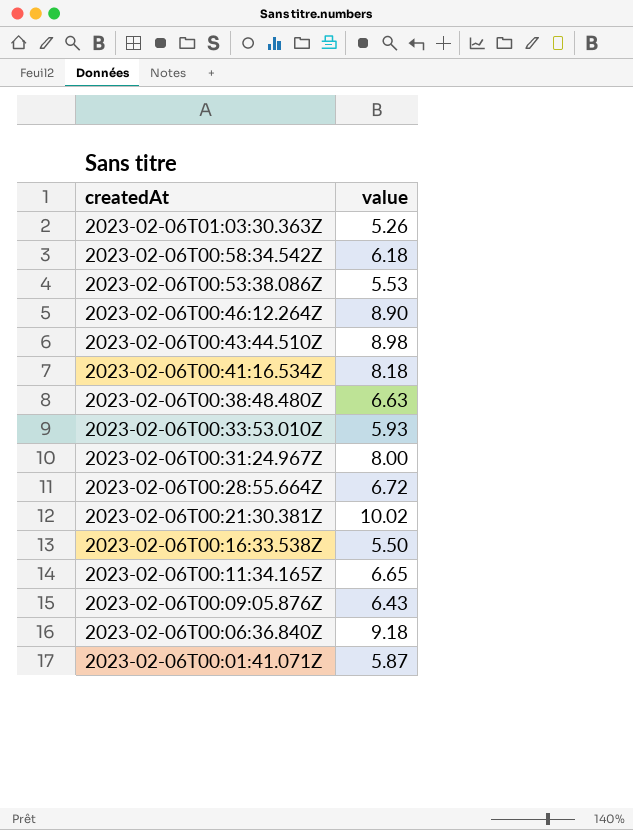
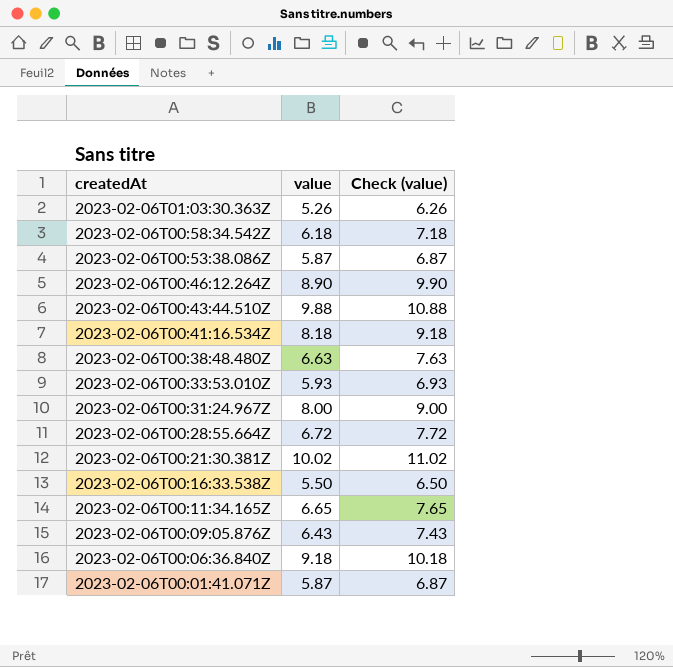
column Check (value) | formula: none -> [value] + 1
2023-02-06T00:53:38.086Z | value: 5.53 -> 5.87
2023-02-06T00:43:44.510Z | value: 8.98 -> 9.88

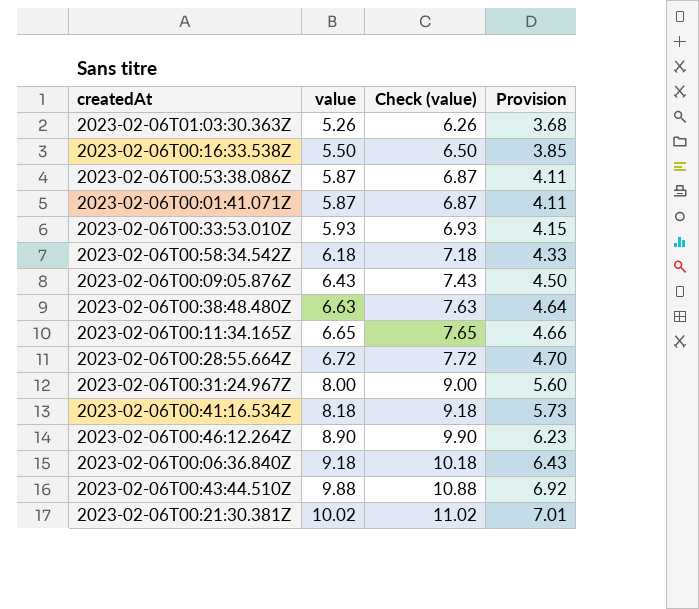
row order: createdAt descending -> value ascending
column Provision | formula: none -> [value] * 0.7

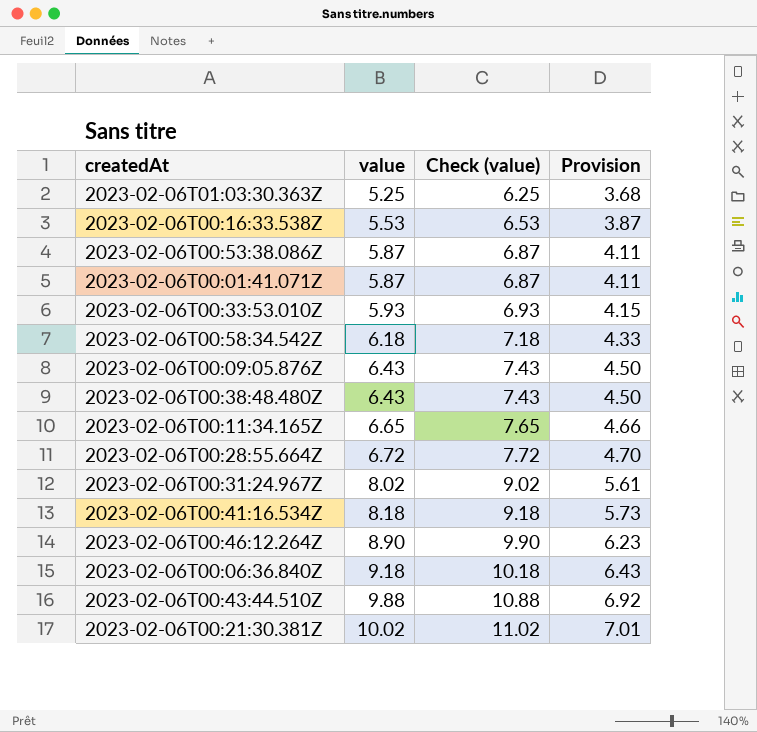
2023-02-06T01:03:30.363Z | value: 5.26 -> 5.25
2023-02-06T01:03:30.363Z | Check (value): 6.26 -> 6.25
2023-02-06T00:16:33.538Z | value: 5.50 -> 5.53
2023-02-06T00:16:33.538Z | Check (value): 6.50 -> 6.53
2023-02-06T00:16:33.538Z | Provision: 3.85 -> 3.87
2023-02-06T00:38:48.480Z | value: 6.63 -> 6.43
2023-02-06T00:38:48.480Z | Check (value): 7.63 -> 7.43
2023-02-06T00:38:48.480Z | Provision: 4.64 -> 4.50
2023-02-06T00:31:24.967Z | value: 8.00 -> 8.02
2023-02-06T00:31:24.967Z | Check (value): 9.00 -> 9.02
2023-02-06T00:31:24.967Z | Provision: 5.60 -> 5.61

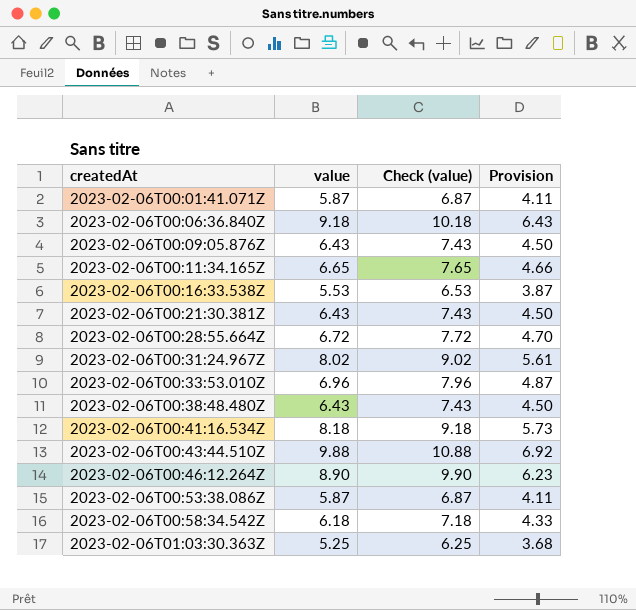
row order: value ascending -> createdAt ascending
2023-02-06T00:21:30.381Z | value: 10.02 -> 6.43
2023-02-06T00:21:30.381Z | Check (value): 11.02 -> 7.43
2023-02-06T00:21:30.381Z | Provision: 7.01 -> 4.50
2023-02-06T00:33:53.010Z | value: 5.93 -> 6.96
2023-02-06T00:33:53.010Z | Check (value): 6.93 -> 7.96
2023-02-06T00:33:53.010Z | Provision: 4.15 -> 4.87

